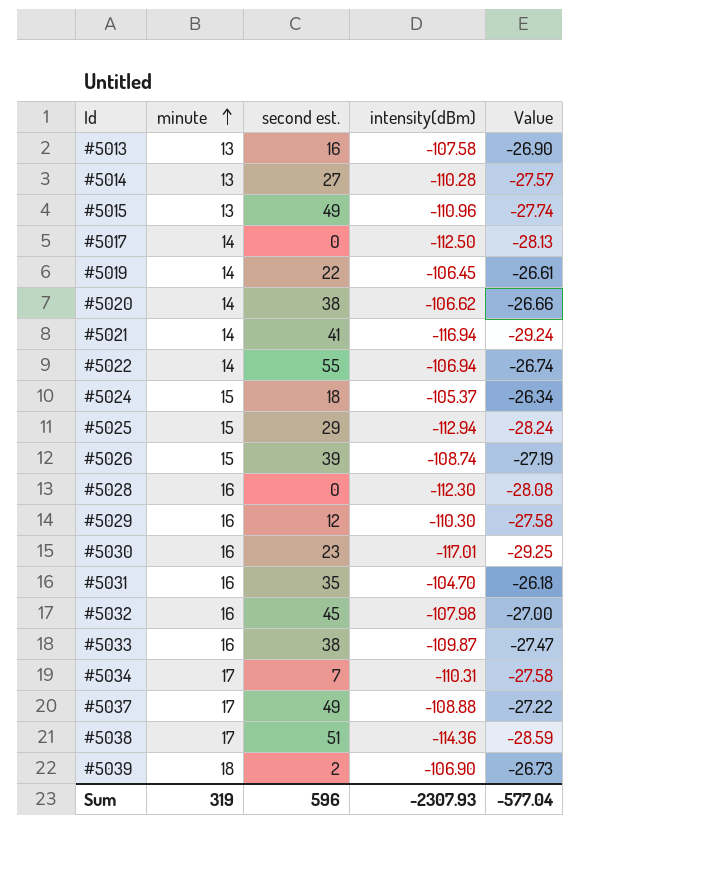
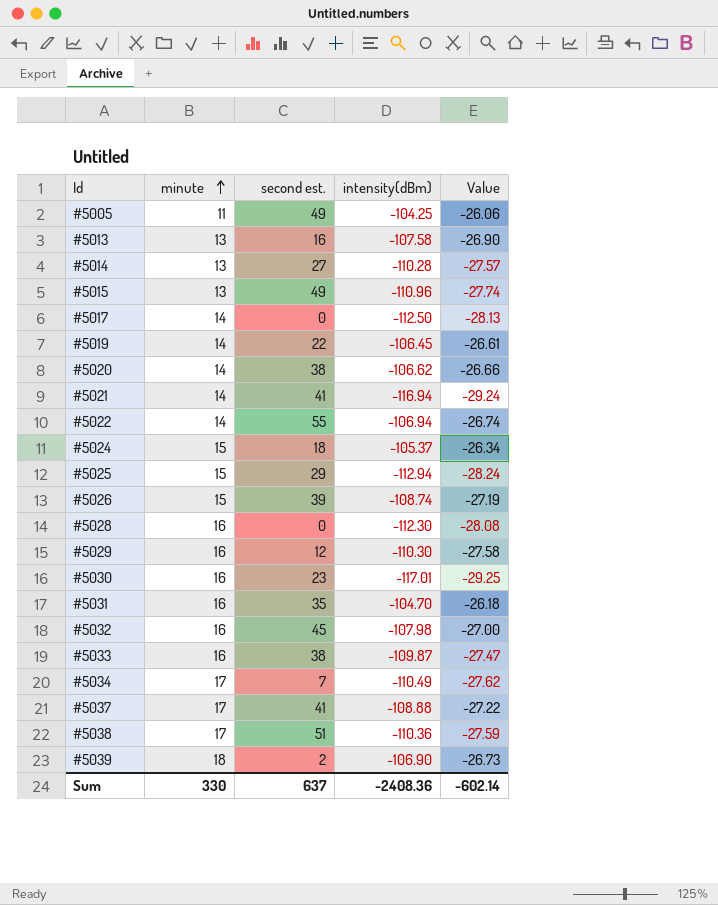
row #5005: none -> 11 | 49 | -104.25 | -26.06
#5034 | intensity(dBm): -110.31 -> -110.49
#5034 | Value: -27.58 -> -27.62
#5037 | second est.: 49 -> 41
#5038 | intensity(dBm): -114.36 -> -110.36
#5038 | Value: -28.59 -> -27.59
Sum | minute: 319 -> 330
Sum | second est.: 596 -> 637
Sum | intensity(dBm): -2307.93 -> -2408.36
Sum | Value: -577.04 -> -602.14

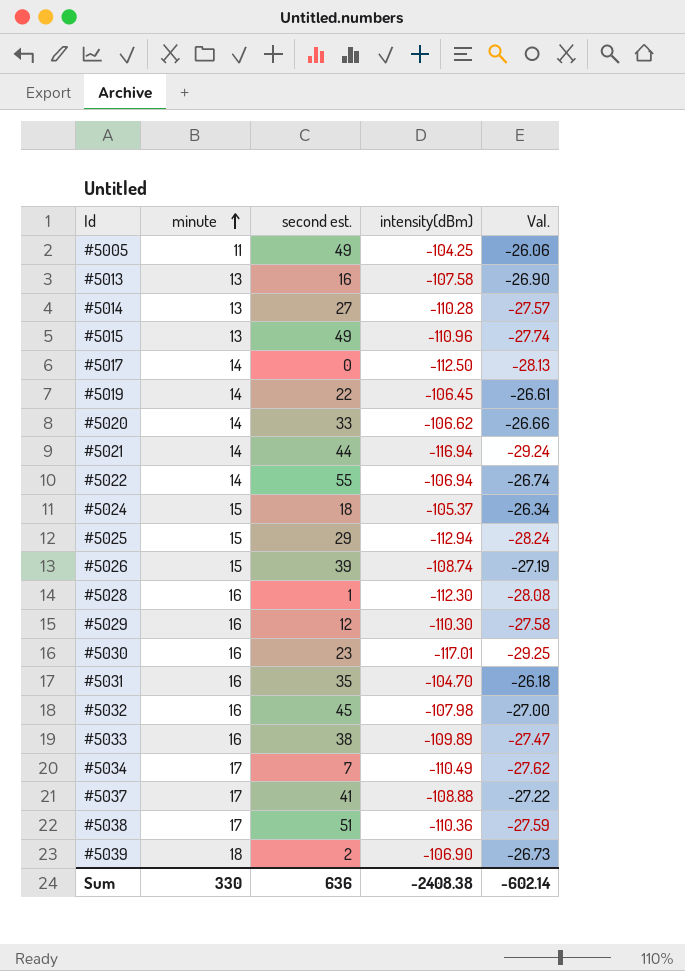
column name: Value -> Val.
#5020 | second est.: 38 -> 33
#5021 | second est.: 41 -> 44
#5028 | second est.: 0 -> 1
#5033 | intensity(dBm): -109.87 -> -109.89
Sum | second est.: 637 -> 636
Sum | intensity(dBm): -2408.36 -> -2408.38

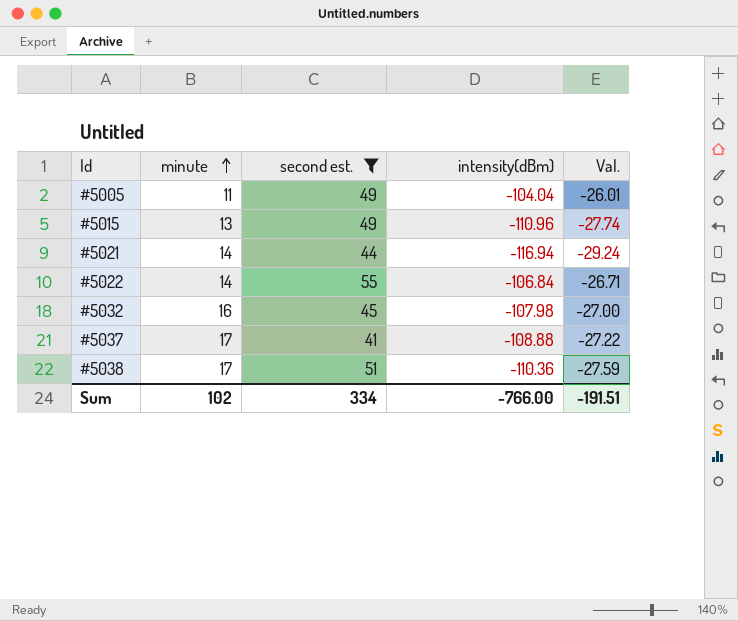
filter: none -> second est. >= 41
#5005 | intensity(dBm): -104.25 -> -104.04
#5005 | Val.: -26.06 -> -26.01
#5022 | intensity(dBm): -106.94 -> -106.84
#5022 | Val.: -26.74 -> -26.71
Sum | minute: 330 -> 102
Sum | second est.: 636 -> 334
Sum | intensity(dBm): -2408.38 -> -766.00
Sum | Val.: -602.14 -> -191.51

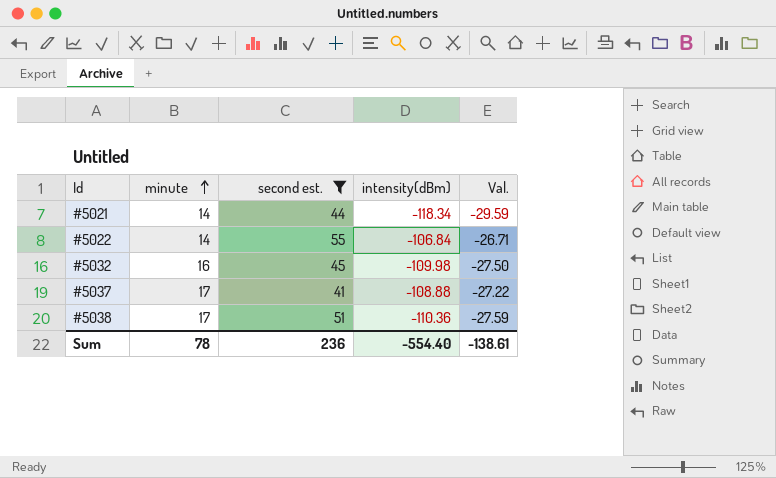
row #5005: 11 | 49 | -104.04 | -26.01 -> none
row #5015: 13 | 49 | -110.96 | -27.74 -> none
#5021 | intensity(dBm): -116.94 -> -118.34
#5021 | Val.: -29.24 -> -29.59
#5032 | intensity(dBm): -107.98 -> -109.98
#5032 | Val.: -27.00 -> -27.50
Sum | minute: 102 -> 78
Sum | second est.: 334 -> 236
Sum | intensity(dBm): -766.00 -> -554.40
Sum | Val.: -191.51 -> -138.61

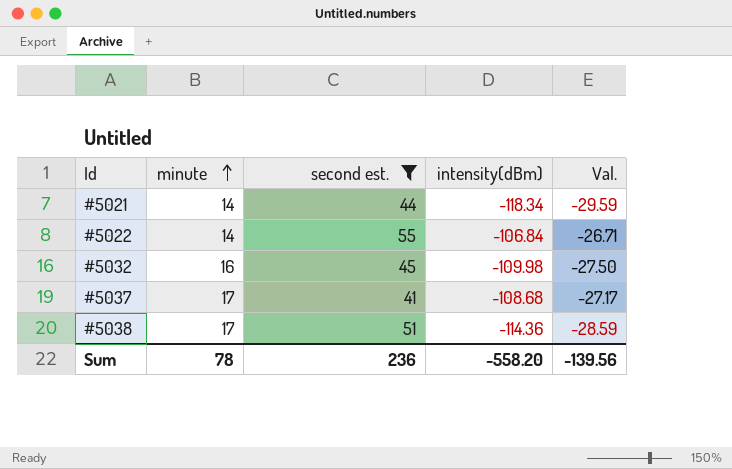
#5037 | intensity(dBm): -108.88 -> -108.68
#5037 | Val.: -27.22 -> -27.17
#5038 | intensity(dBm): -110.36 -> -114.36
#5038 | Val.: -27.59 -> -28.59
Sum | intensity(dBm): -554.40 -> -558.20
Sum | Val.: -138.61 -> -139.56

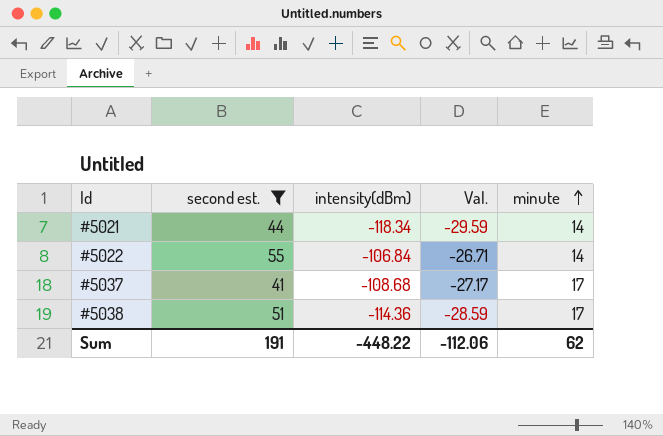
column minute | position: 2 -> 5
row #5032: 16 | 45 | -109.98 | -27.50 -> none
Sum | second est.: 236 -> 191
Sum | intensity(dBm): -558.20 -> -448.22
Sum | Val.: -139.56 -> -112.06
Sum | minute: 78 -> 62

